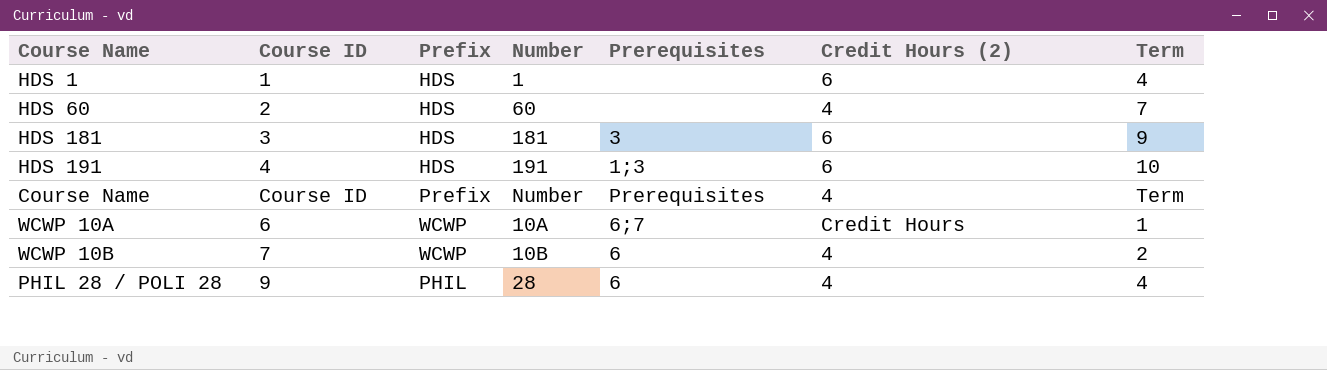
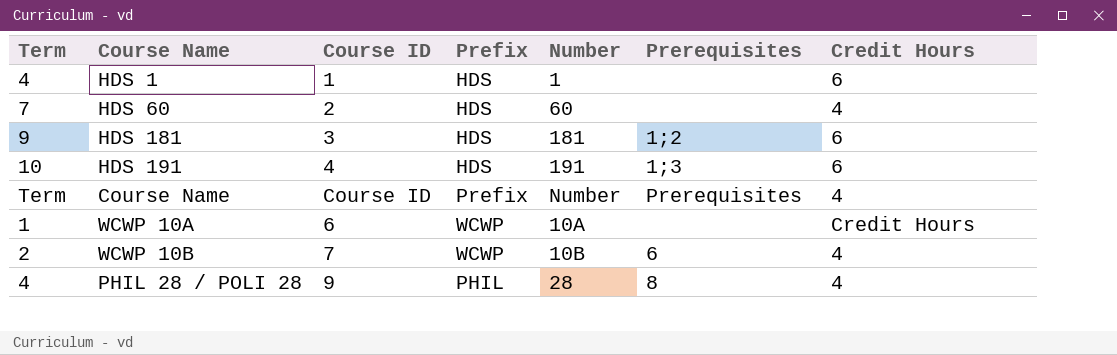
column Term | position: 7 -> 1
column name: Credit Hours (2) -> Credit Hours
HDS 181 | Prerequisites: 3 -> 1;2
WCWP 10A | Prerequisites: 6;7 -> none
PHIL 28 / POLI 28 | Prerequisites: 6 -> 8

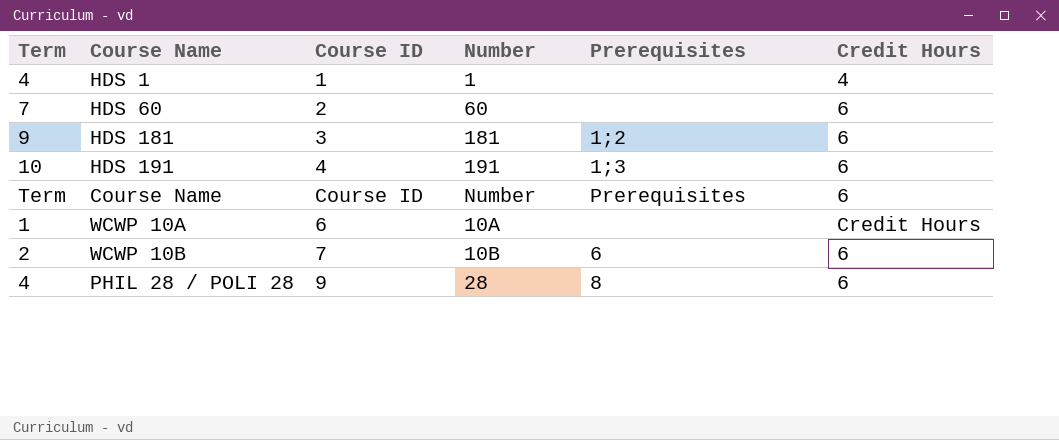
column Prefix | position: 4 -> none
HDS 1 | Credit Hours: 6 -> 4
HDS 60 | Credit Hours: 4 -> 6
Course Name | Credit Hours: 4 -> 6
WCWP 10B | Credit Hours: 4 -> 6
PHIL 28 / POLI 28 | Credit Hours: 4 -> 6

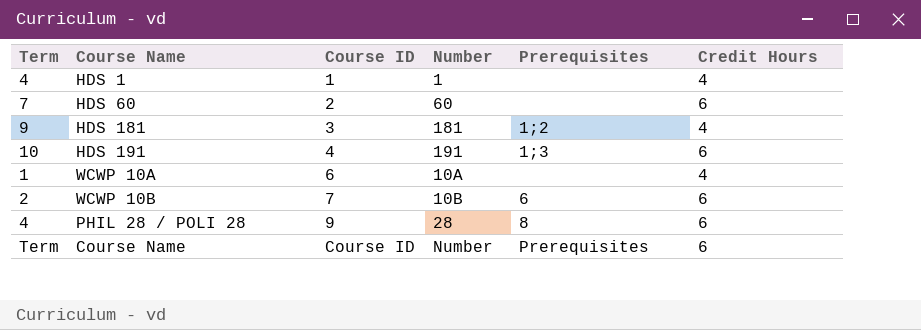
row order: none -> Course ID ascending
HDS 181 | Credit Hours: 6 -> 4
WCWP 10A | Credit Hours: Credit Hours -> 4

